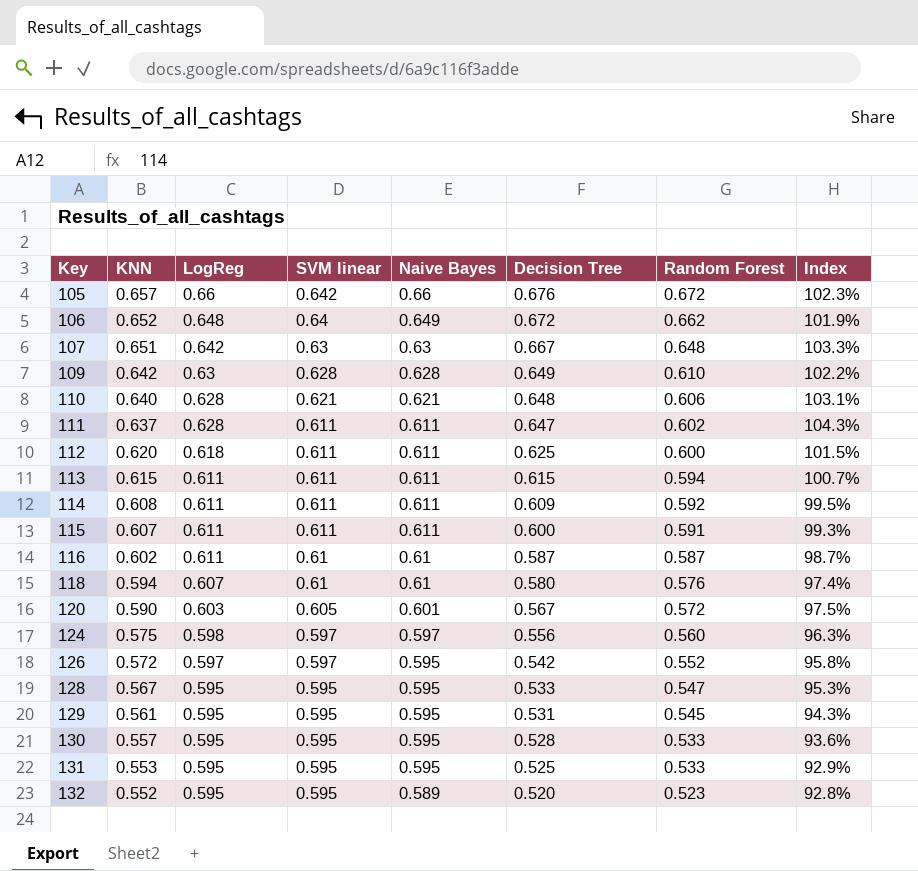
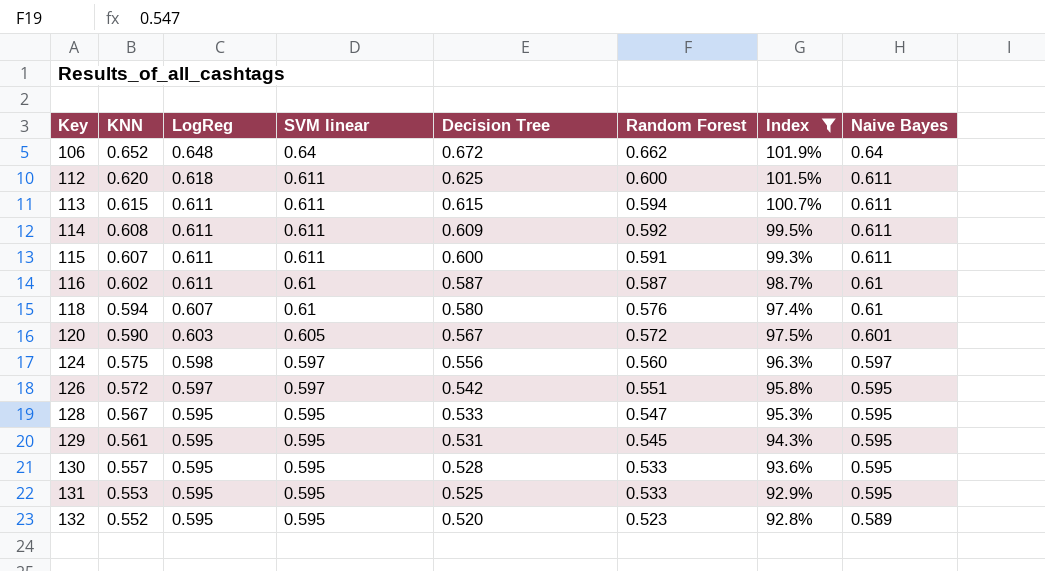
filter: none -> Index <= 101.9%
column Naive Bayes | position: 5 -> 8
106 | Naive Bayes: 0.649 -> 0.64
126 | Random Forest: 0.552 -> 0.551

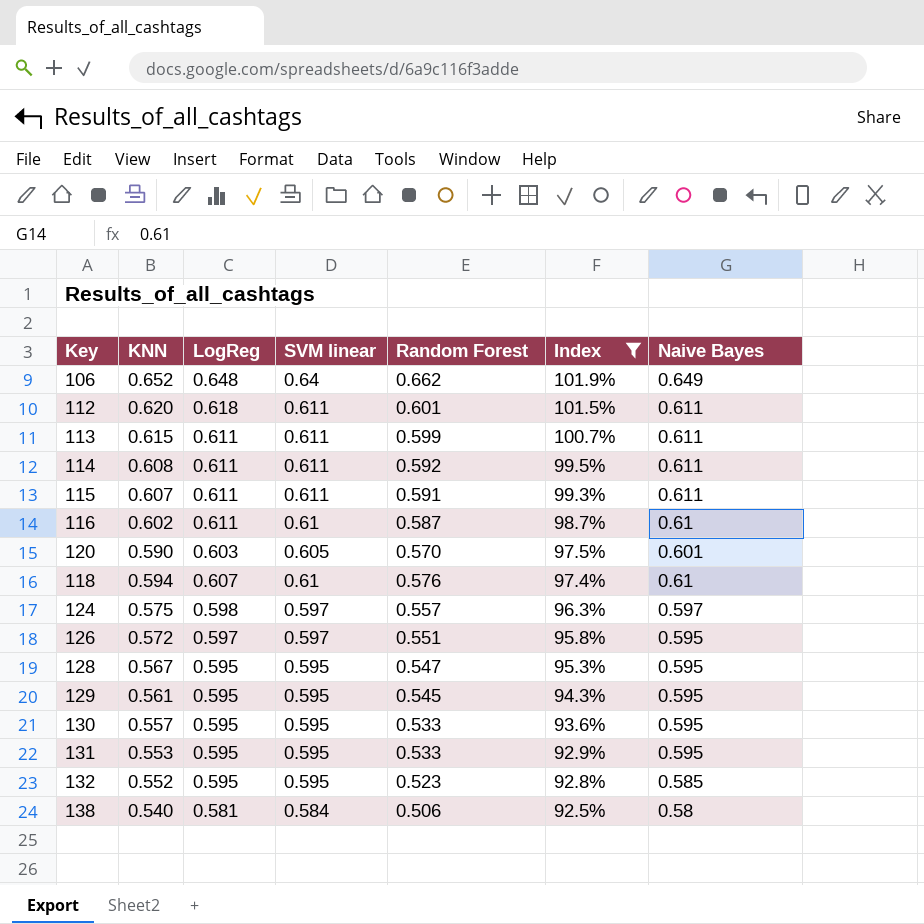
row order: Key ascending -> Index descending
column Decision Tree | position: 5 -> none
106 | Naive Bayes: 0.64 -> 0.649
112 | Random Forest: 0.600 -> 0.601
113 | Random Forest: 0.594 -> 0.599
120 | Random Forest: 0.572 -> 0.570
124 | Random Forest: 0.560 -> 0.557
132 | Naive Bayes: 0.589 -> 0.585
row 138: none -> 0.540 | 0.581 | 0.584 | 0.506 | 92.5% | 0.58

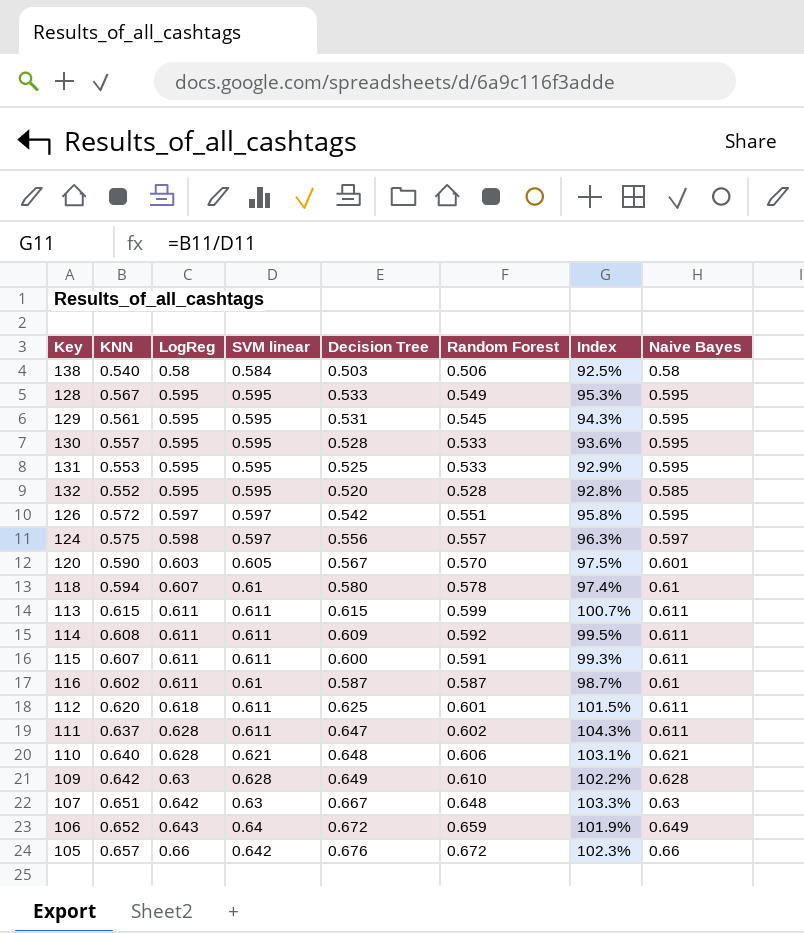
filter: Index <= 101.9% -> none
row order: Index descending -> LogReg ascending
column Decision Tree | position: none -> 5
138 | LogReg: 0.581 -> 0.58
128 | Random Forest: 0.547 -> 0.549
132 | Random Forest: 0.523 -> 0.528
118 | Random Forest: 0.576 -> 0.578
106 | LogReg: 0.648 -> 0.643
106 | Random Forest: 0.662 -> 0.659

